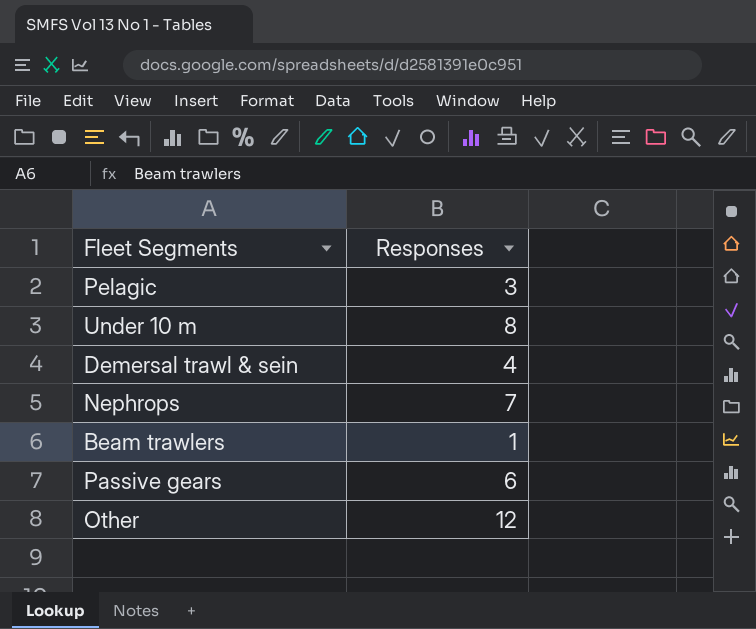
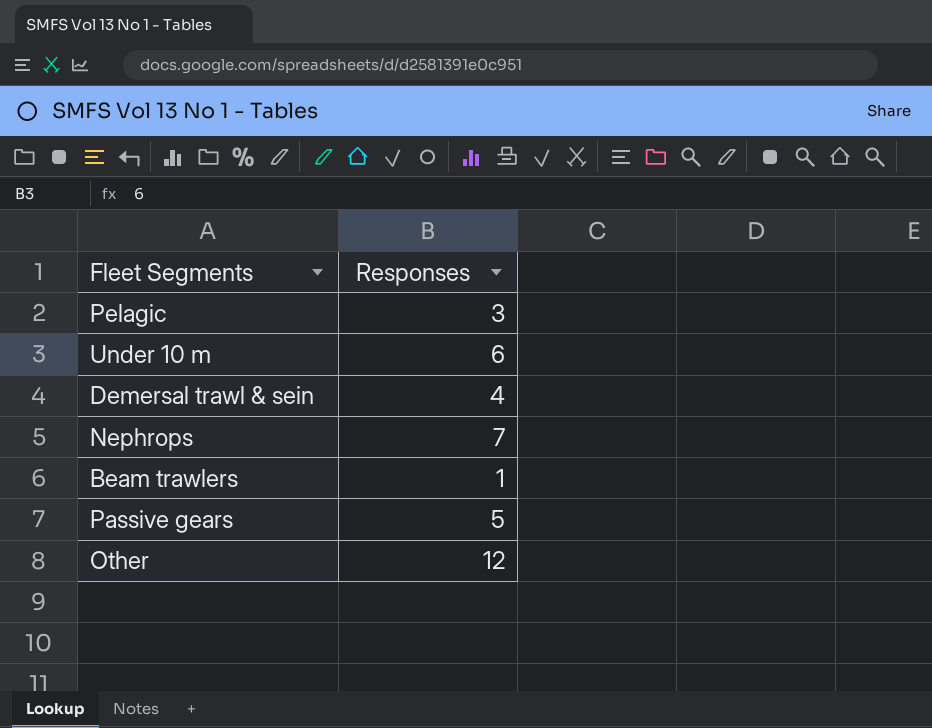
Under 10 m | Responses: 8 -> 6
Passive gears | Responses: 6 -> 5

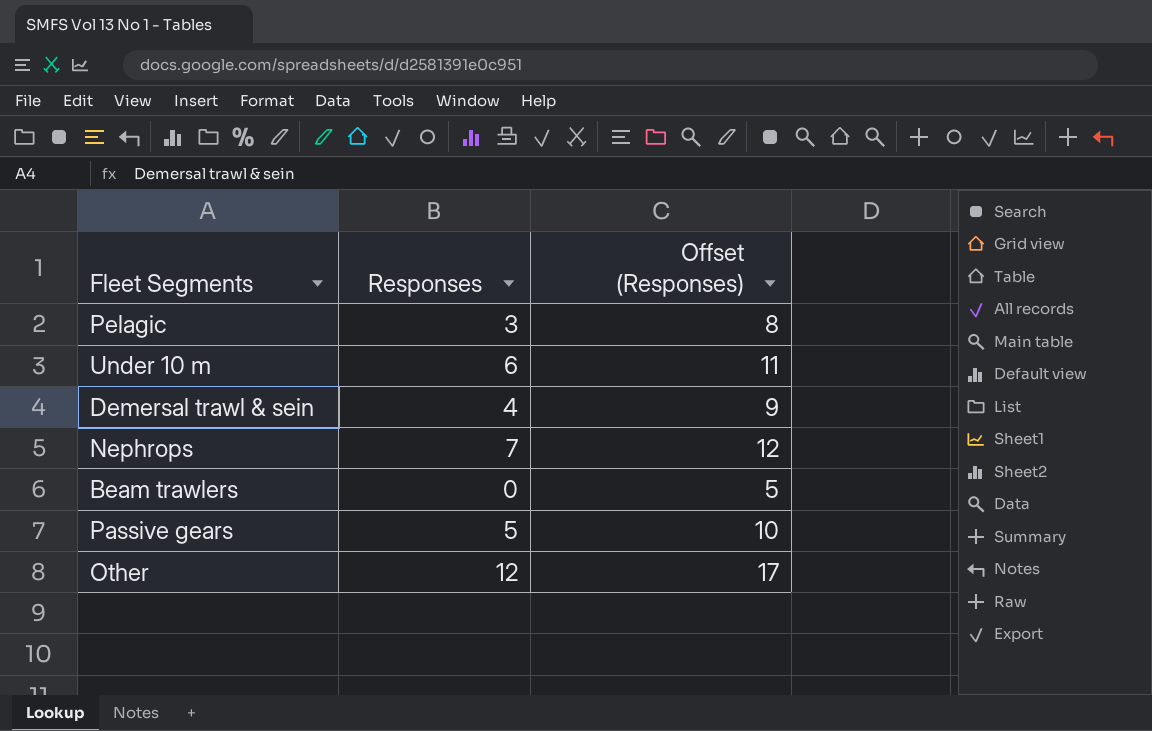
column Offset (Responses) | formula: none -> [Responses] + 5
Beam trawlers | Responses: 1 -> 0

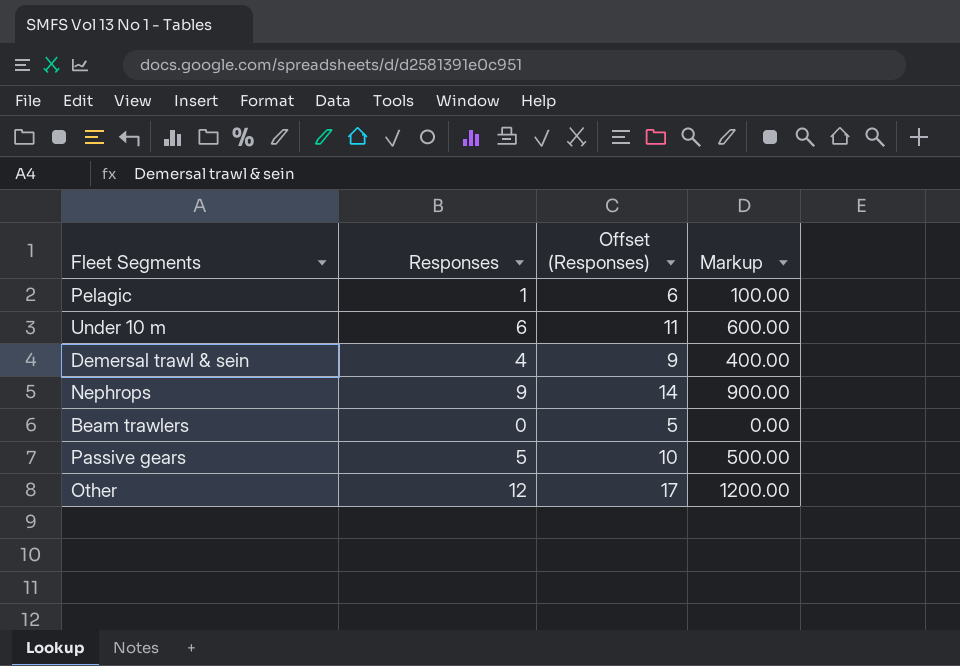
column Markup | formula: none -> [Responses] * 100
Pelagic | Responses: 3 -> 1
Pelagic | Offset (Responses): 8 -> 6
Nephrops | Responses: 7 -> 9
Nephrops | Offset (Responses): 12 -> 14

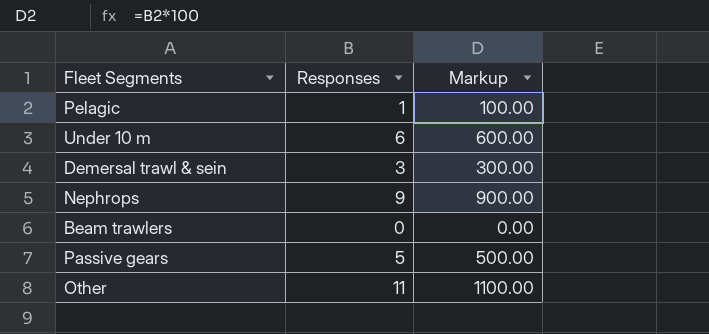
column Offset (Responses) | formula: [Responses] + 5 -> none
Demersal trawl & sein | Responses: 4 -> 3
Demersal trawl & sein | Markup: 400.00 -> 300.00
Other | Responses: 12 -> 11
Other | Markup: 1200.00 -> 1100.00

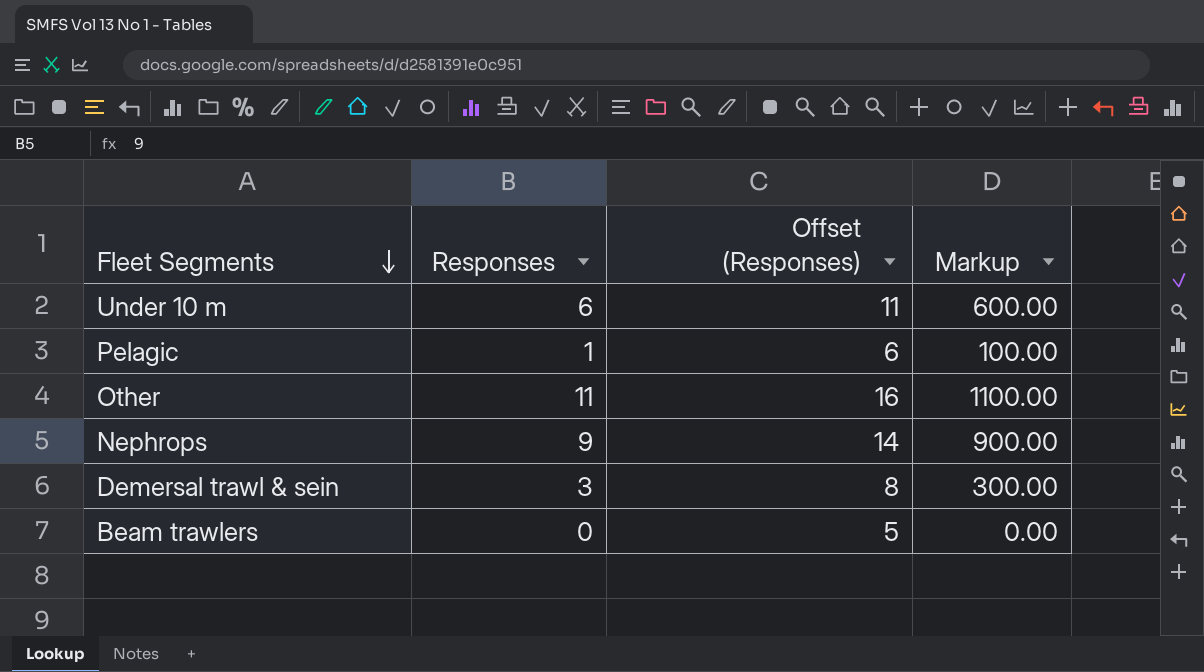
row order: none -> Fleet Segments descending
column Offset (Responses) | formula: none -> [Responses] + 5
row Passive gears: 5 | 500.00 -> none

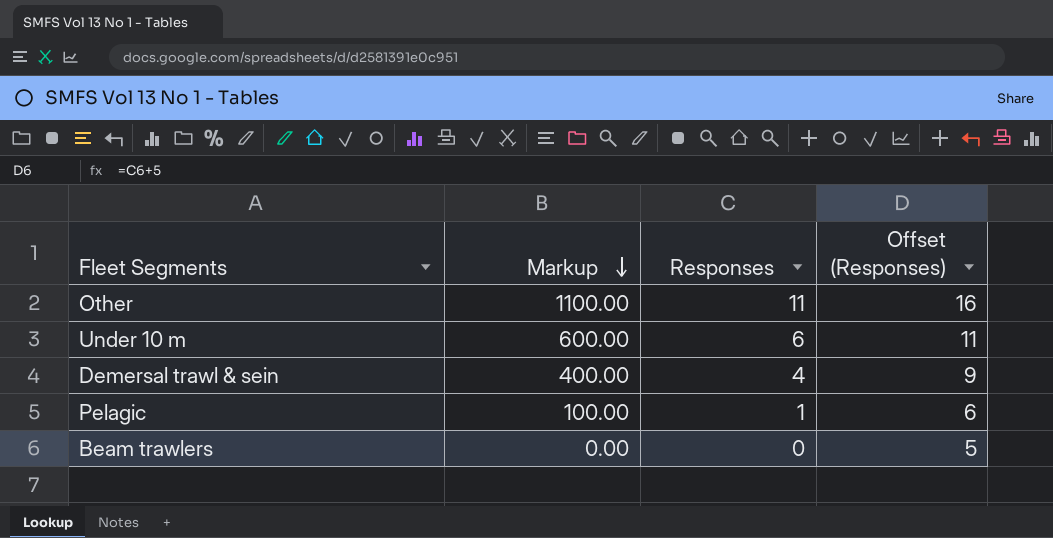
row order: Fleet Segments descending -> Markup descending
column Markup | position: 4 -> 2
row Nephrops: 9 | 14 | 900.00 -> none
Demersal trawl & sein | Markup: 300.00 -> 400.00
Demersal trawl & sein | Responses: 3 -> 4
Demersal trawl & sein | Offset (Responses): 8 -> 9

